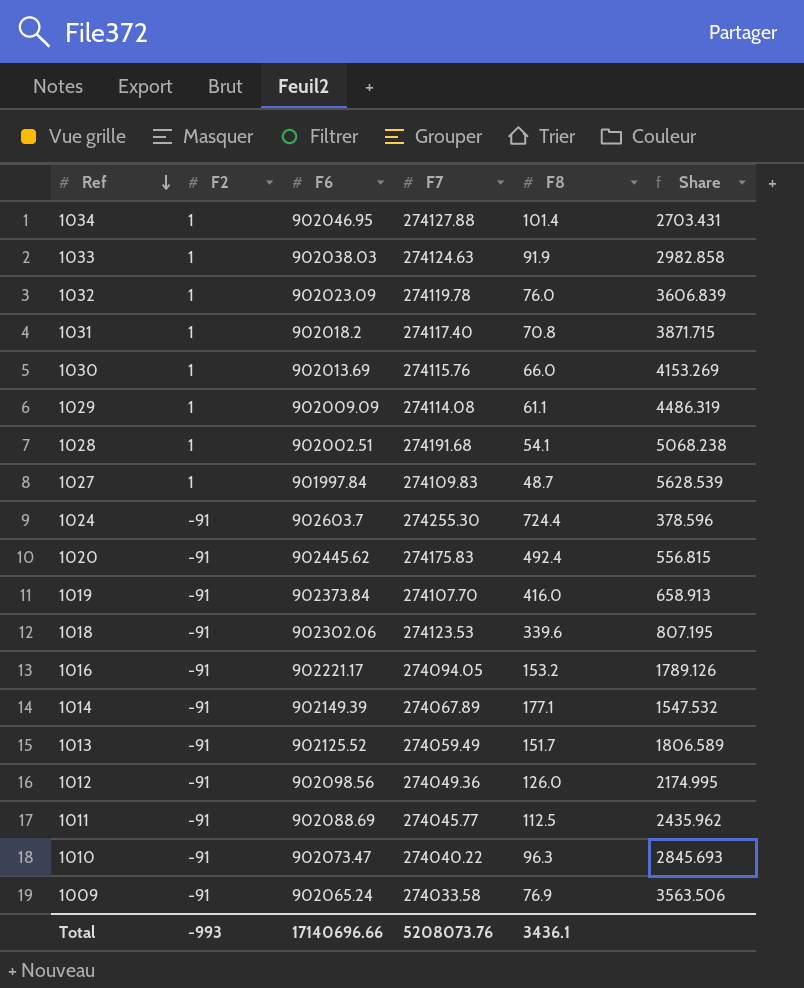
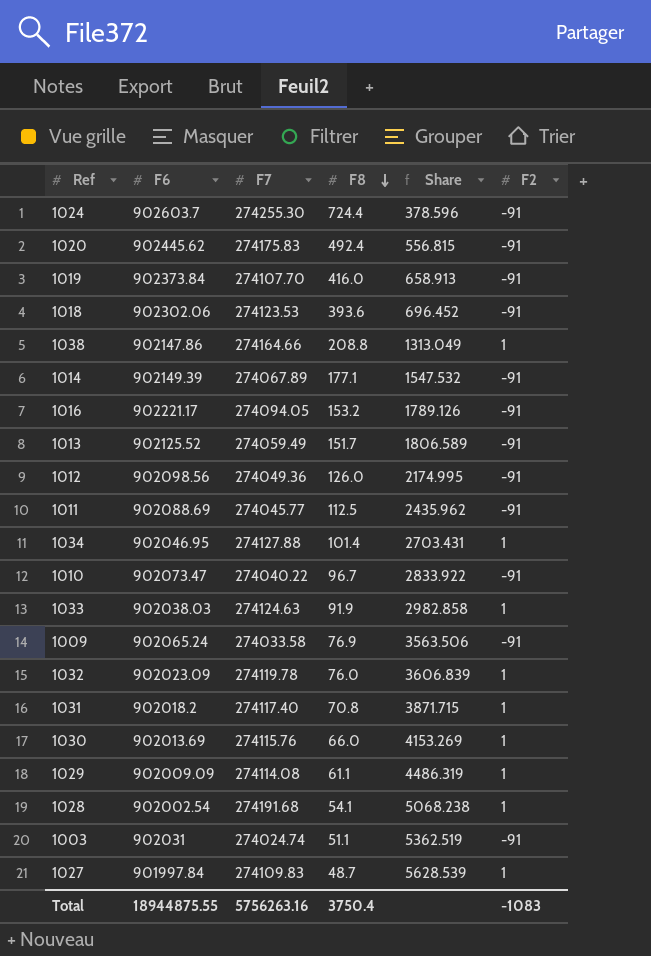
row order: Ref descending -> F8 descending
column F2 | position: 2 -> 6
1018 | F8: 339.6 -> 393.6
1018 | Share: 807.195 -> 696.452
row 1038: none -> 902147.86 | 274164.66 | 208.8 | 1313.049 | 1
1010 | F8: 96.3 -> 96.7
1010 | Share: 2845.693 -> 2833.922
1028 | F6: 902002.51 -> 902002.54
row 1003: none -> 902031 | 274024.74 | 51.1 | 5362.519 | -91
Total | F6: 17140696.66 -> 18944875.55
Total | F7: 5208073.76 -> 5756263.16
Total | F8: 3436.1 -> 3750.4
Total | F2: -993 -> -1083

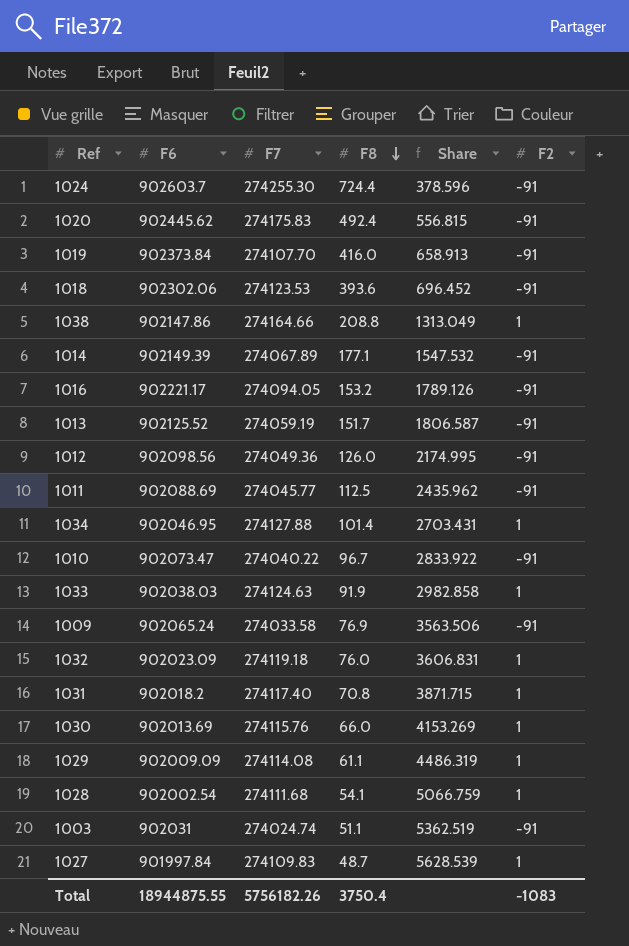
1013 | F7: 274059.49 -> 274059.19
1013 | Share: 1806.589 -> 1806.587
1032 | F7: 274119.78 -> 274119.18
1032 | Share: 3606.839 -> 3606.831
1028 | F7: 274191.68 -> 274111.68
1028 | Share: 5068.238 -> 5066.759
Total | F7: 5756263.16 -> 5756182.26

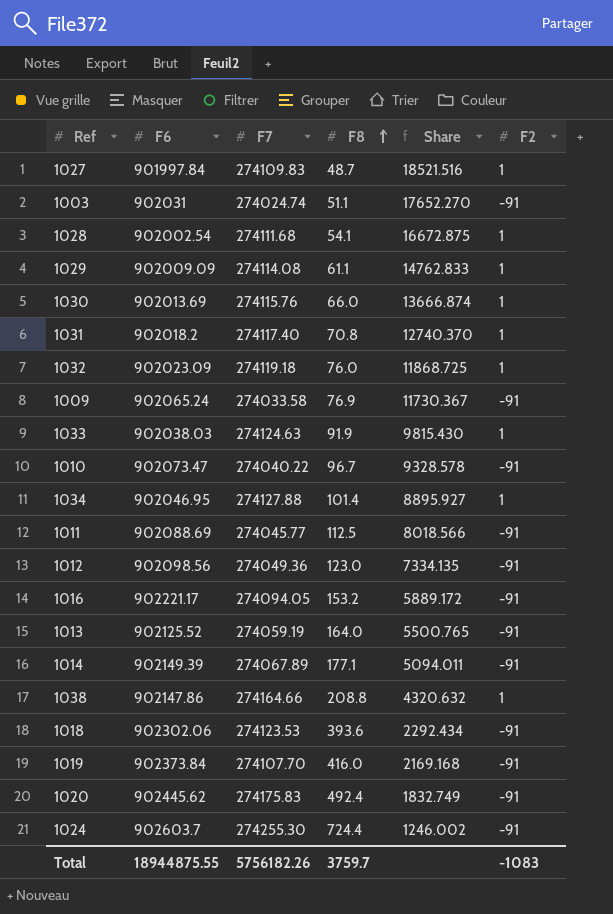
row order: F8 descending -> F8 ascending
column Share | formula: [F7] / [F8] -> [F6] / [F8]
1012 | F8: 126.0 -> 123.0
1013 | F8: 151.7 -> 164.0
Total | F8: 3750.4 -> 3759.7

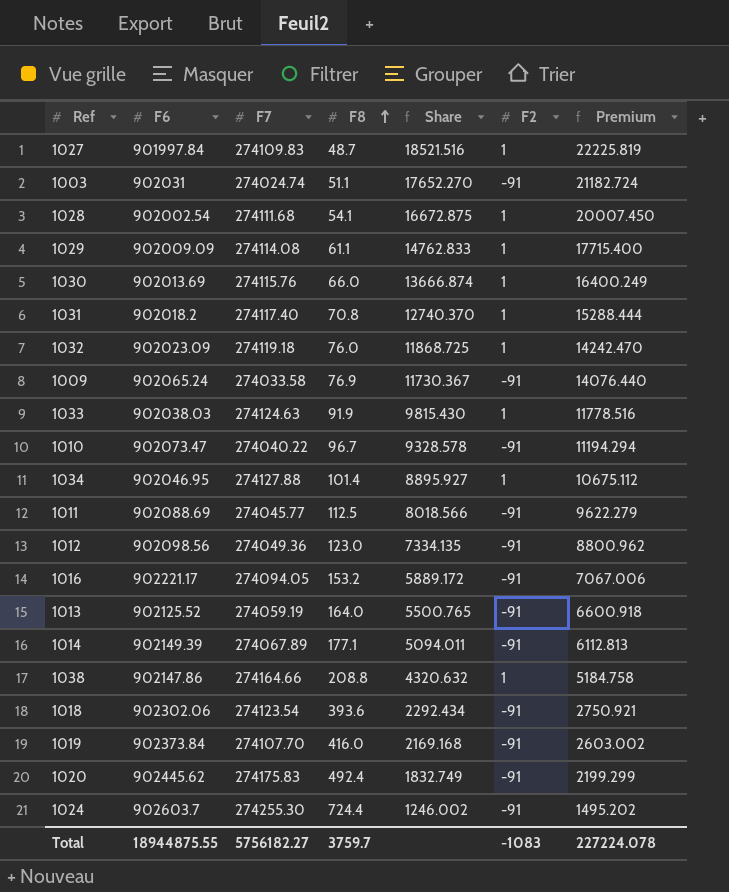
column Premium | formula: none -> [Share] * 1.2
1018 | F7: 274123.53 -> 274123.54
Total | F7: 5756182.26 -> 5756182.27

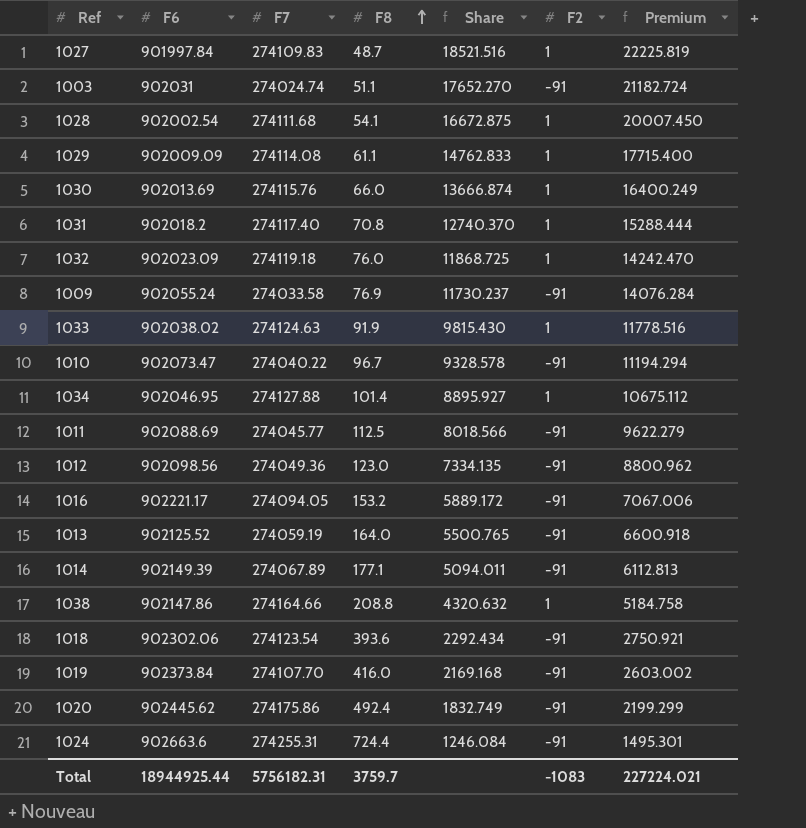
1009 | F6: 902065.24 -> 902055.24
1009 | Share: 11730.367 -> 11730.237
1009 | Premium: 14076.440 -> 14076.284
1033 | F6: 902038.03 -> 902038.02
1020 | F7: 274175.83 -> 274175.86
1024 | F6: 902603.7 -> 902663.6
1024 | F7: 274255.30 -> 274255.31
1024 | Share: 1246.002 -> 1246.084
1024 | Premium: 1495.202 -> 1495.301
Total | F6: 18944875.55 -> 18944925.44
Total | F7: 5756182.27 -> 5756182.31
Total | Premium: 227224.078 -> 227224.021

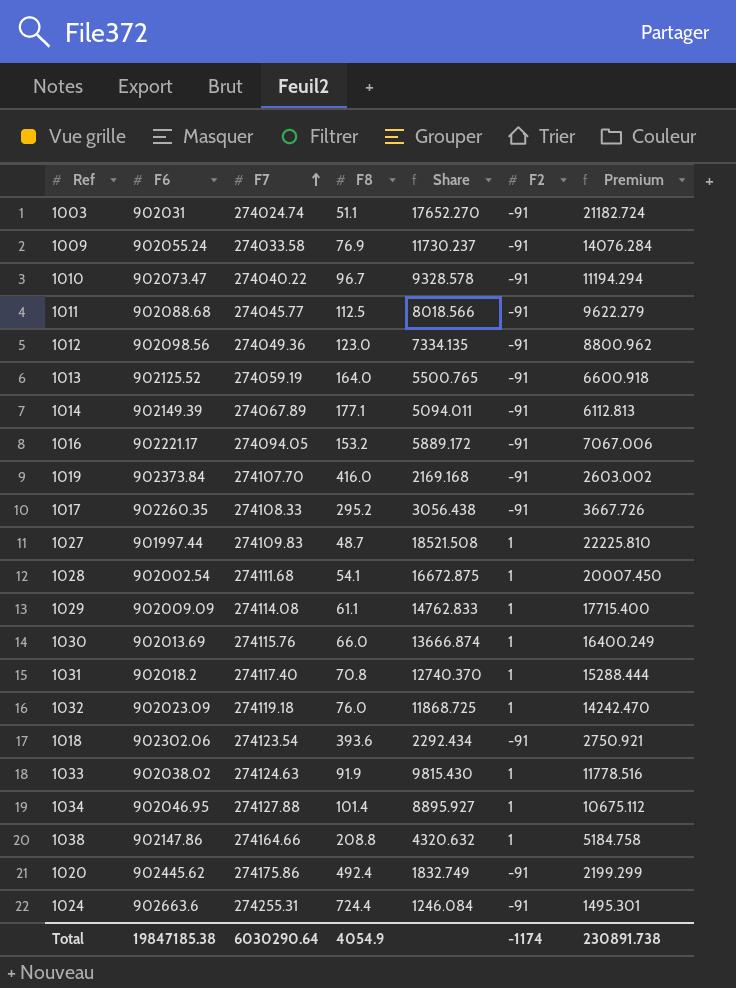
row order: F8 ascending -> F7 ascending
1011 | F6: 902088.69 -> 902088.68
row 1017: none -> 902260.35 | 274108.33 | 295.2 | 3056.438 | -91 | 3667.726
1027 | F6: 901997.84 -> 901997.44
1027 | Share: 18521.516 -> 18521.508
1027 | Premium: 22225.819 -> 22225.810
Total | F6: 18944925.44 -> 19847185.38
Total | F7: 5756182.31 -> 6030290.64
Total | F8: 3759.7 -> 4054.9
Total | F2: -1083 -> -1174
Total | Premium: 227224.021 -> 230891.738

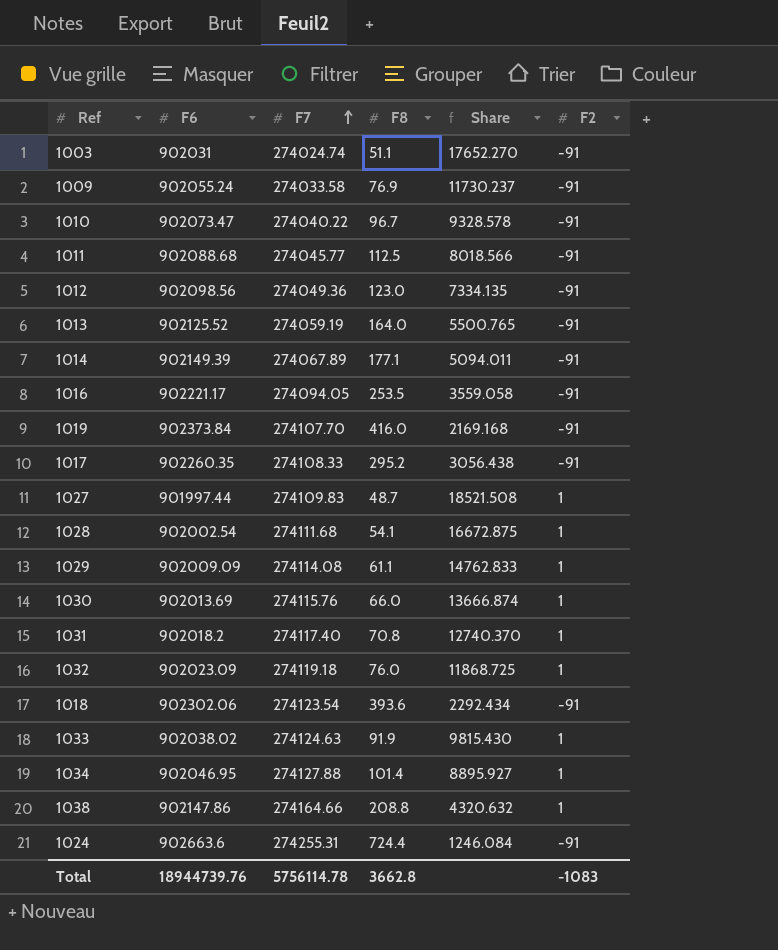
column Premium | formula: [Share] * 1.2 -> none
row 1020: 902445.62 | 274175.86 | 492.4 | 1832.749 | -91 | 2199.299 -> none
1016 | F8: 153.2 -> 253.5
1016 | Share: 5889.172 -> 3559.058
Total | F6: 19847185.38 -> 18944739.76
Total | F7: 6030290.64 -> 5756114.78
Total | F8: 4054.9 -> 3662.8
Total | F2: -1174 -> -1083

